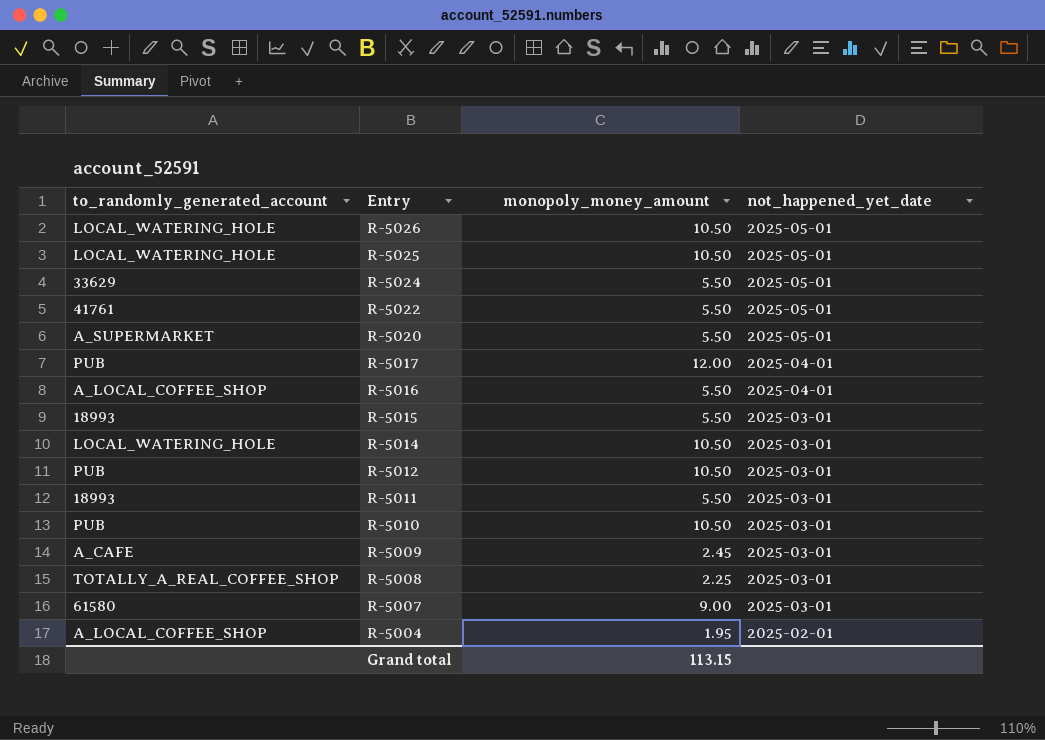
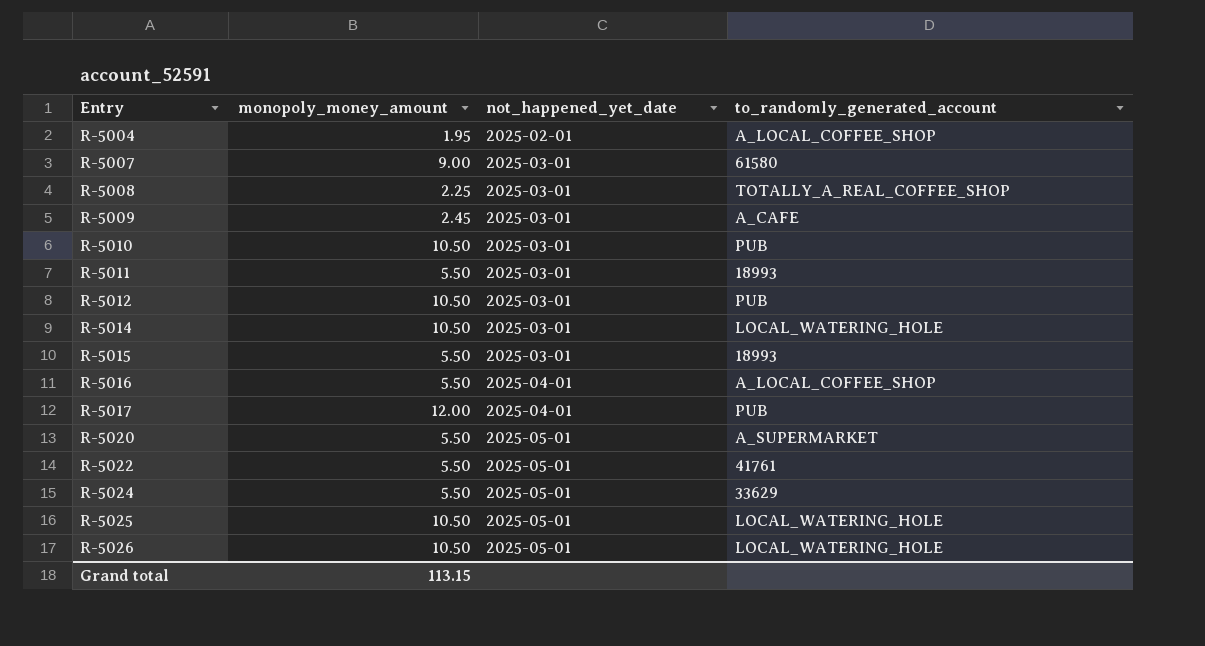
row order: Entry descending -> Entry ascending
column to_randomly_generated_account | position: 1 -> 4

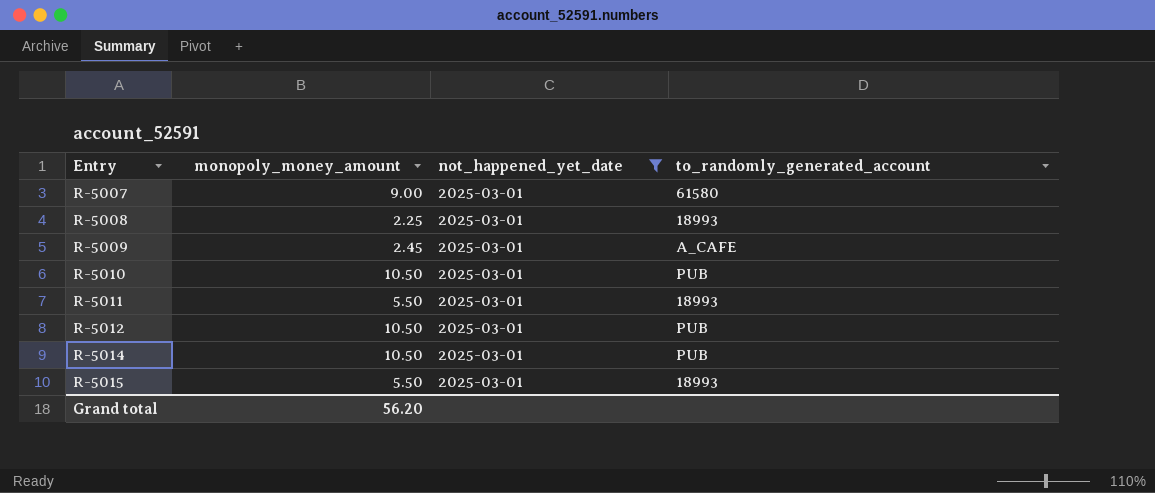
filter: none -> not_happened_yet_date = 2025-03-01
R-5008 | to_randomly_generated_account: TOTALLY_A_REAL_COFFEE_SHOP -> 18993
R-5014 | to_randomly_generated_account: LOCAL_WATERING_HOLE -> PUB
Grand total | monopoly_money_amount: 113.15 -> 56.20

